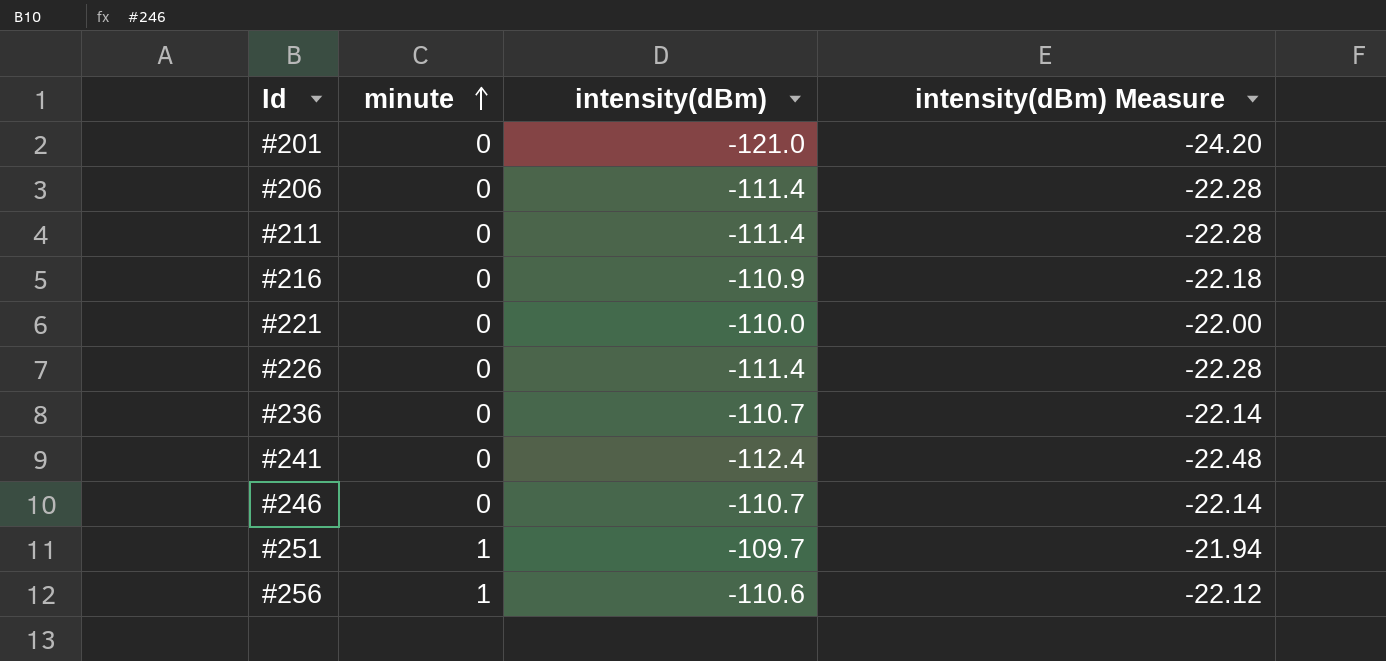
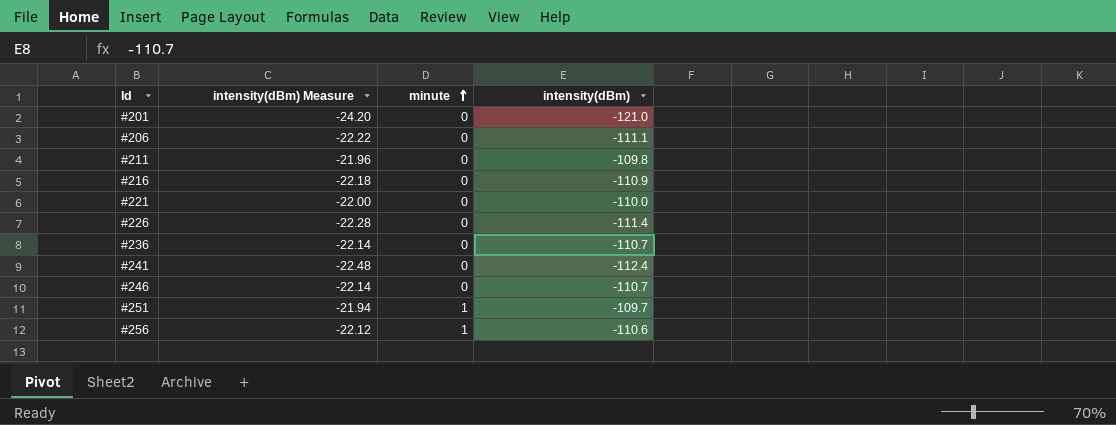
column intensity(dBm) Measure | position: 4 -> 2
#206 | intensity(dBm) Measure: -22.28 -> -22.22
#206 | intensity(dBm): -111.4 -> -111.1
#211 | intensity(dBm) Measure: -22.28 -> -21.96
#211 | intensity(dBm): -111.4 -> -109.8

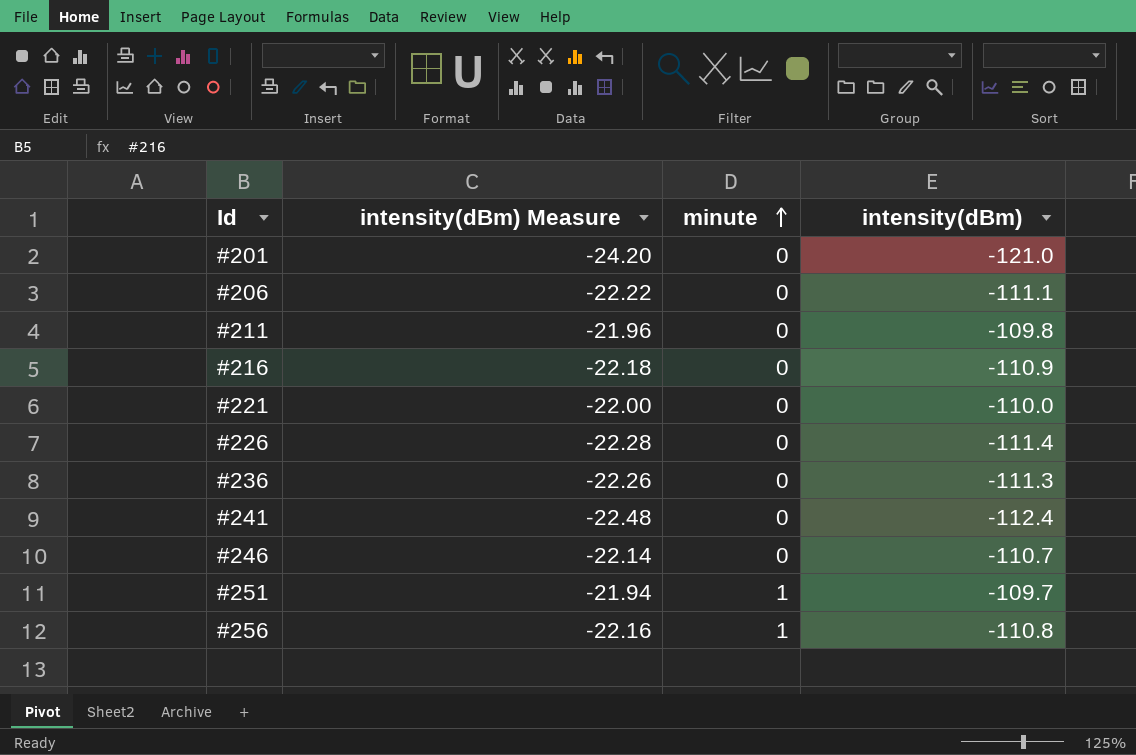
#236 | intensity(dBm) Measure: -22.14 -> -22.26
#236 | intensity(dBm): -110.7 -> -111.3
#256 | intensity(dBm) Measure: -22.12 -> -22.16
#256 | intensity(dBm): -110.6 -> -110.8

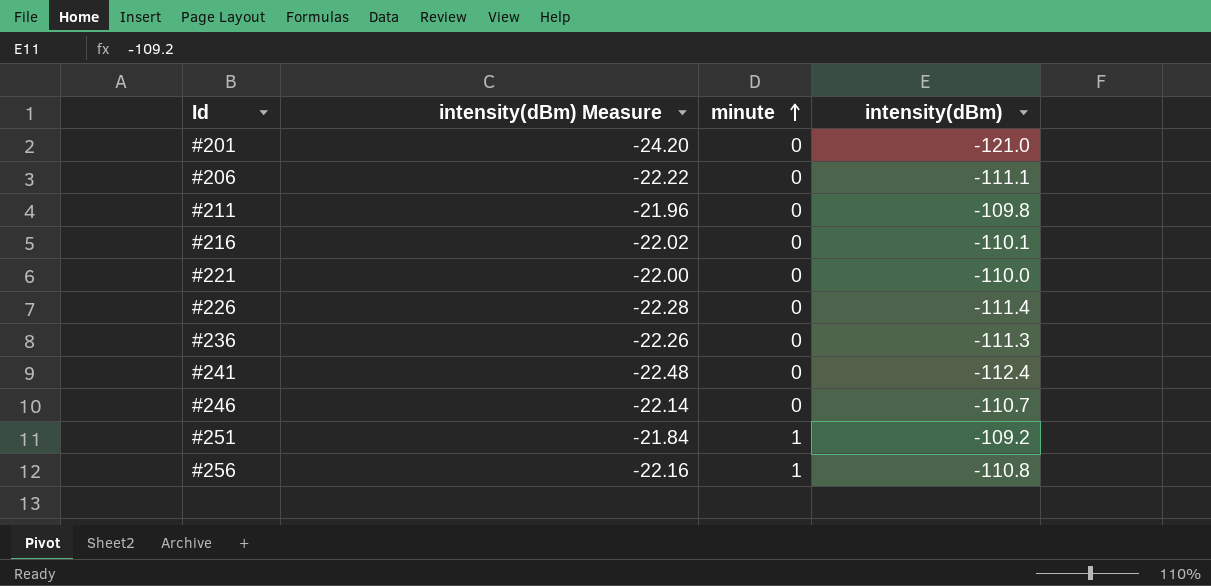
#216 | intensity(dBm) Measure: -22.18 -> -22.02
#216 | intensity(dBm): -110.9 -> -110.1
#251 | intensity(dBm) Measure: -21.94 -> -21.84
#251 | intensity(dBm): -109.7 -> -109.2

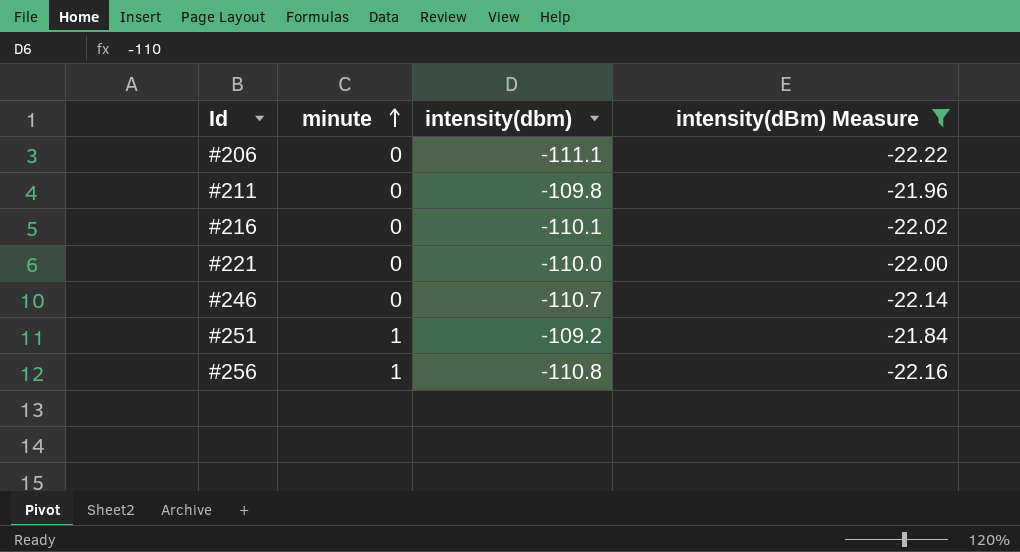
filter: none -> intensity(dBm) Measure >= -22.22
column name: intensity(dBm) -> intensity(dbm)
column intensity(dBm) Measure | position: 2 -> 4

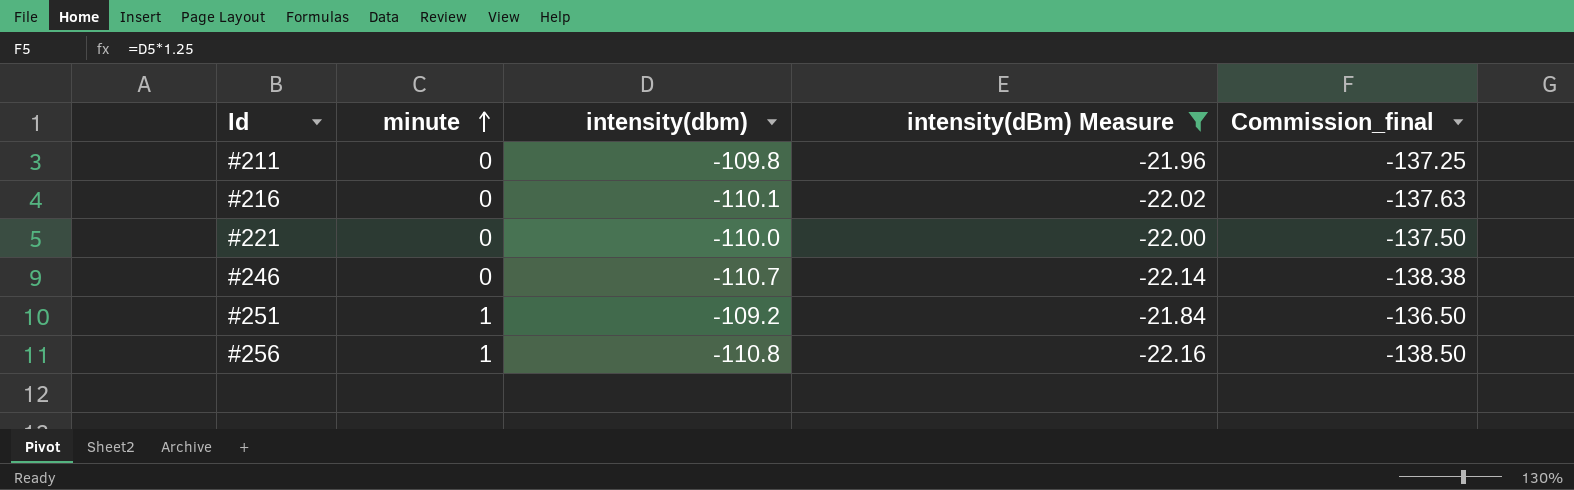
column Commission_final | formula: none -> [intensity(dbm)] * 1.25
row #206: 0 | -111.1 | -22.22 -> none

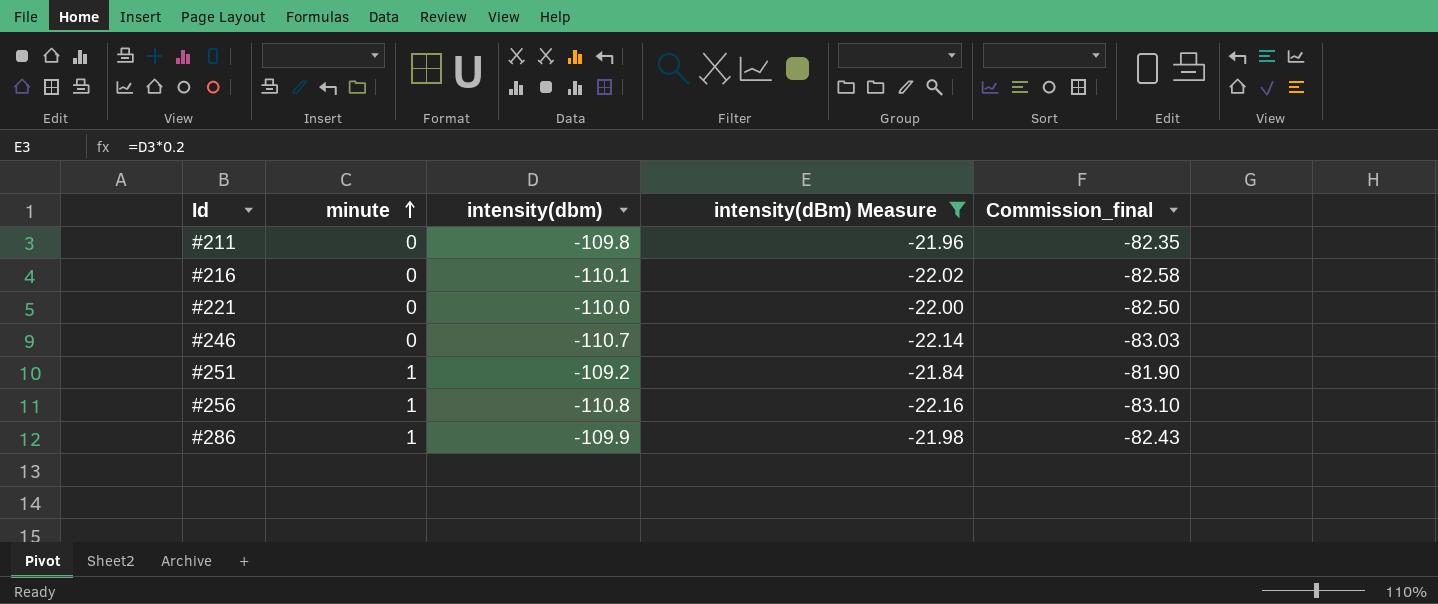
column Commission_final | formula: [intensity(dbm)] * 1.25 -> [intensity(dbm)] * 0.75
row #286: none -> 1 | -109.9 | -21.98 | -82.43

